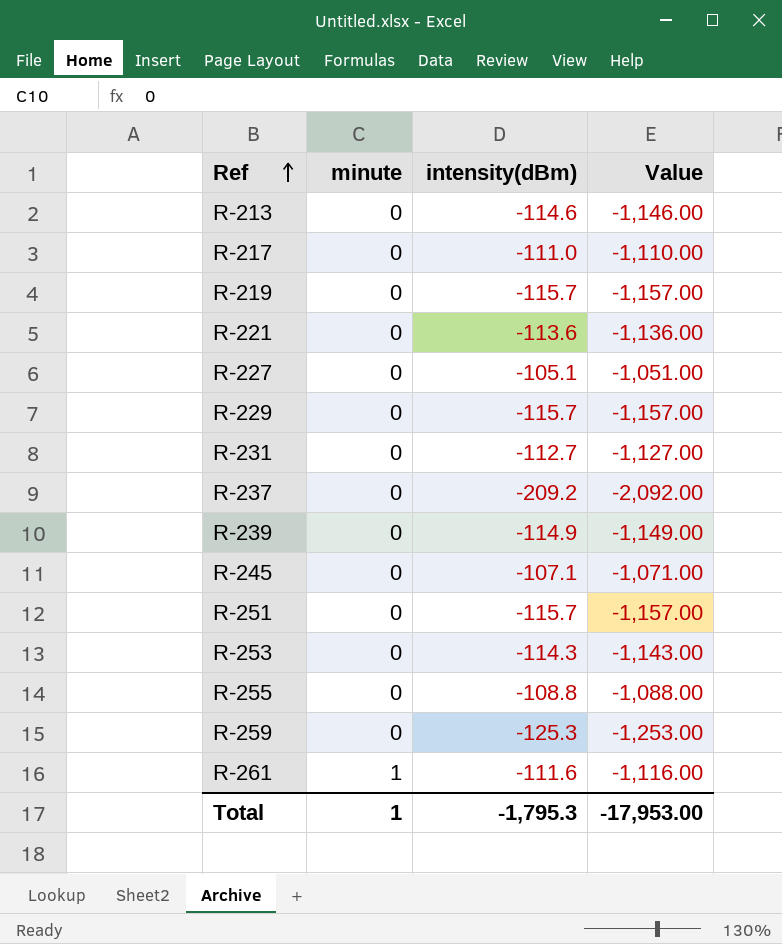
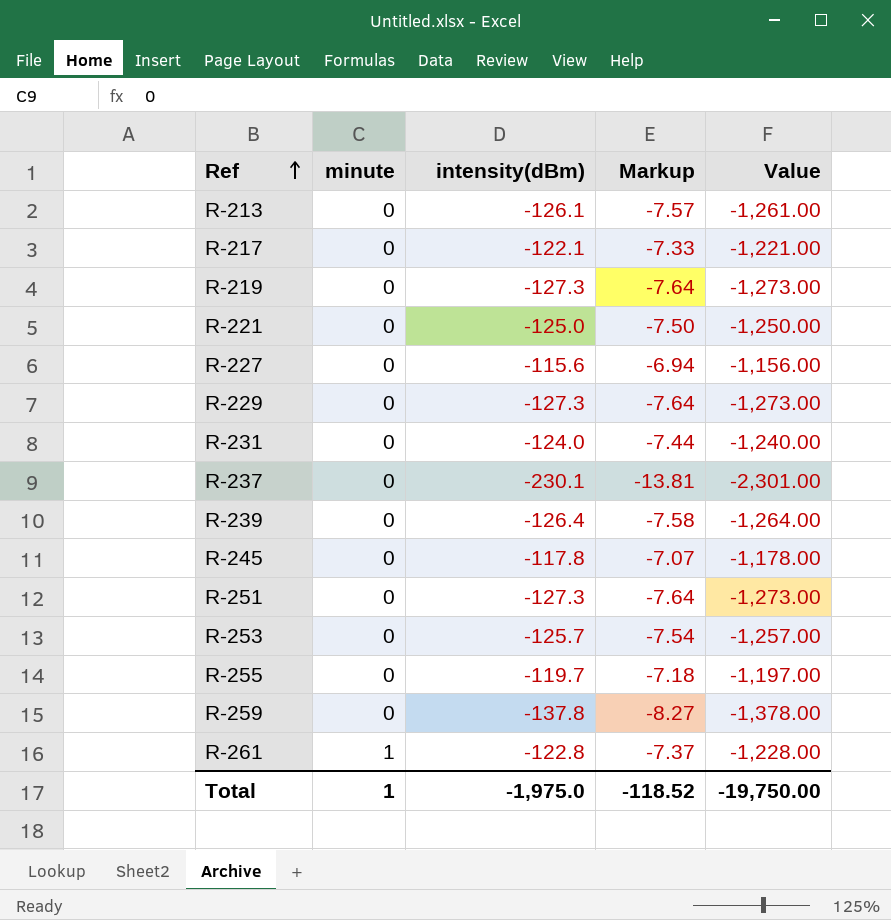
column Markup | formula: none -> [intensity(dBm)] * 0.06
R-213 | intensity(dBm): -114.6 -> -126.1
R-213 | Value: -1,146.00 -> -1,261.00
R-217 | intensity(dBm): -111.0 -> -122.1
R-217 | Value: -1,110.00 -> -1,221.00
R-219 | intensity(dBm): -115.7 -> -127.3
R-219 | Value: -1,157.00 -> -1,273.00
R-221 | intensity(dBm): -113.6 -> -125.0
R-221 | Value: -1,136.00 -> -1,250.00
R-227 | intensity(dBm): -105.1 -> -115.6
R-227 | Value: -1,051.00 -> -1,156.00
R-229 | intensity(dBm): -115.7 -> -127.3
R-229 | Value: -1,157.00 -> -1,273.00
R-231 | intensity(dBm): -112.7 -> -124.0
R-231 | Value: -1,127.00 -> -1,240.00
R-237 | intensity(dBm): -209.2 -> -230.1
R-237 | Value: -2,092.00 -> -2,301.00
R-239 | intensity(dBm): -114.9 -> -126.4
R-239 | Value: -1,149.00 -> -1,264.00
R-245 | intensity(dBm): -107.1 -> -117.8
R-245 | Value: -1,071.00 -> -1,178.00
R-251 | intensity(dBm): -115.7 -> -127.3
R-251 | Value: -1,157.00 -> -1,273.00
R-253 | intensity(dBm): -114.3 -> -125.7
R-253 | Value: -1,143.00 -> -1,257.00
R-255 | intensity(dBm): -108.8 -> -119.7
R-255 | Value: -1,088.00 -> -1,197.00
R-259 | intensity(dBm): -125.3 -> -137.8
R-259 | Value: -1,253.00 -> -1,378.00
R-261 | intensity(dBm): -111.6 -> -122.8
R-261 | Value: -1,116.00 -> -1,228.00
Total | intensity(dBm): -1,795.3 -> -1,975.0
Total | Value: -17,953.00 -> -19,750.00

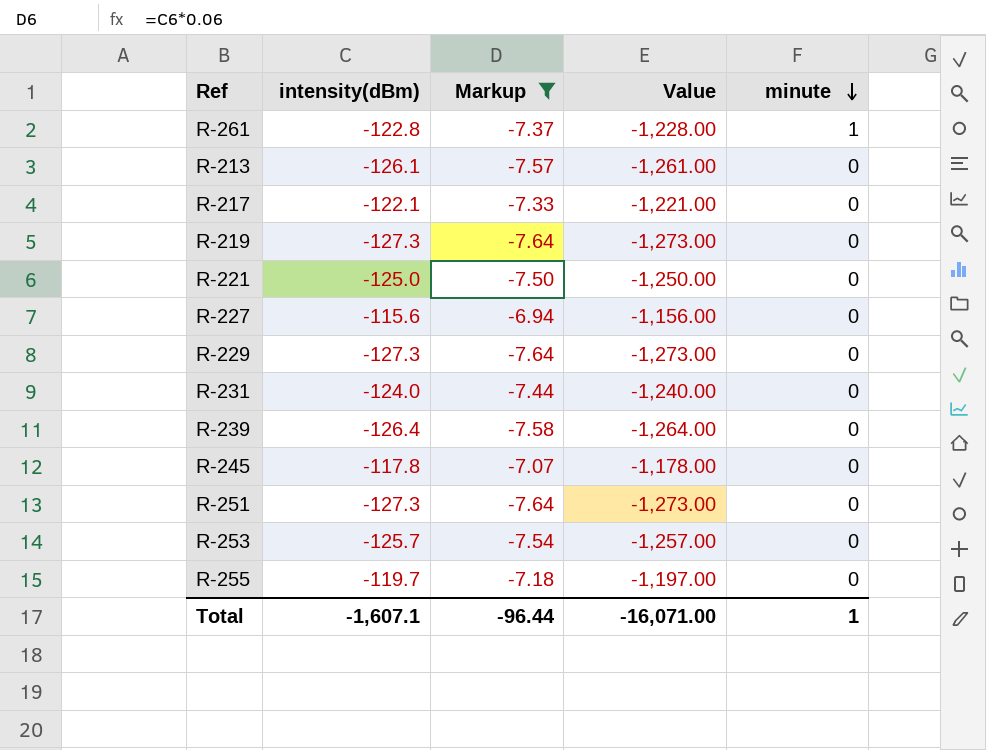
filter: none -> Markup >= -7.64
row order: Ref ascending -> minute descending
column minute | position: 2 -> 5
Total | intensity(dBm): -1,975.0 -> -1,607.1
Total | Markup: -118.52 -> -96.44
Total | Value: -19,750.00 -> -16,071.00

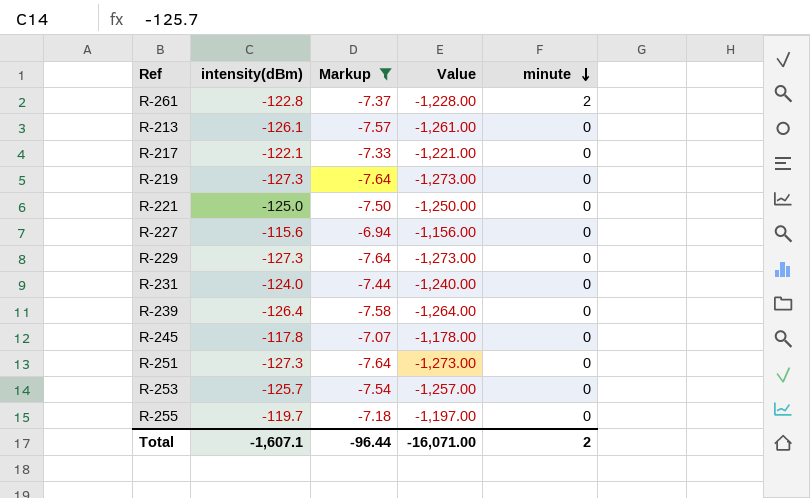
R-261 | minute: 1 -> 2
Total | minute: 1 -> 2

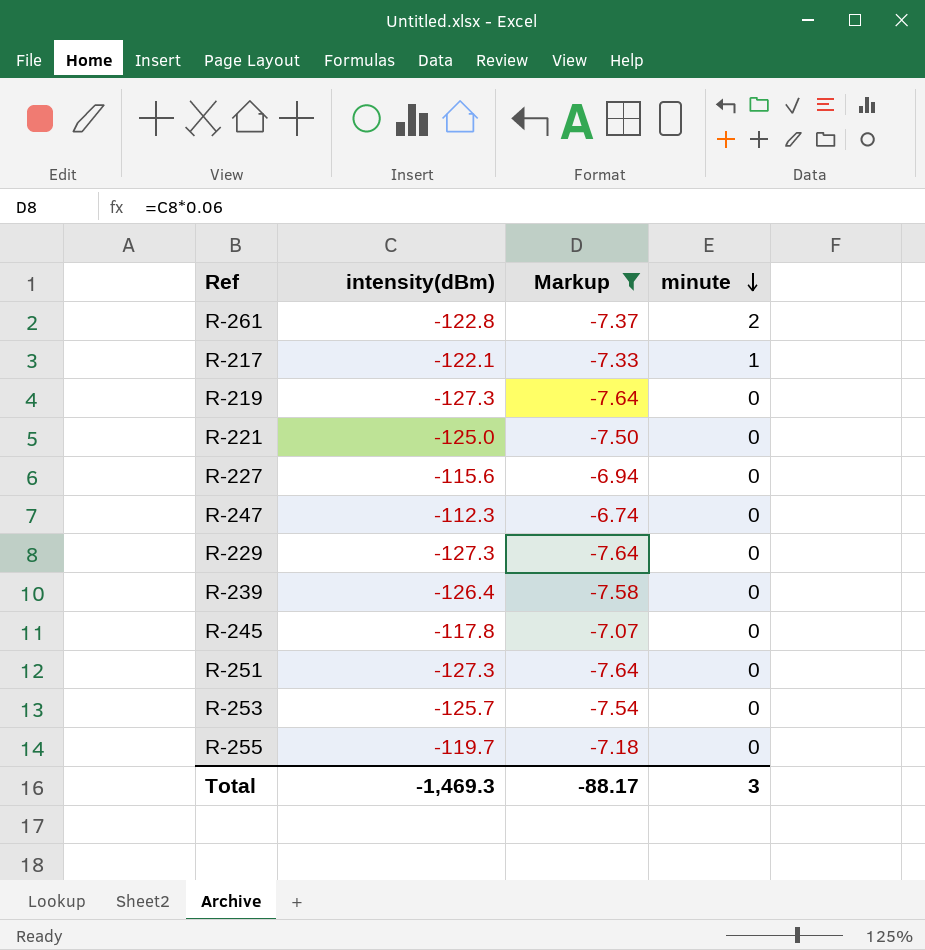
column Value | formula: [intensity(dBm)] * 10 -> none
row R-213: -126.1 | -7.57 | -1,261.00 | 0 -> none
row R-231: -124.0 | -7.44 | -1,240.00 | 0 -> none
R-217 | minute: 0 -> 1
row R-247: none -> -112.3 | -6.74 | 0
Total | intensity(dBm): -1,607.1 -> -1,469.3
Total | Markup: -96.44 -> -88.17
Total | minute: 2 -> 3

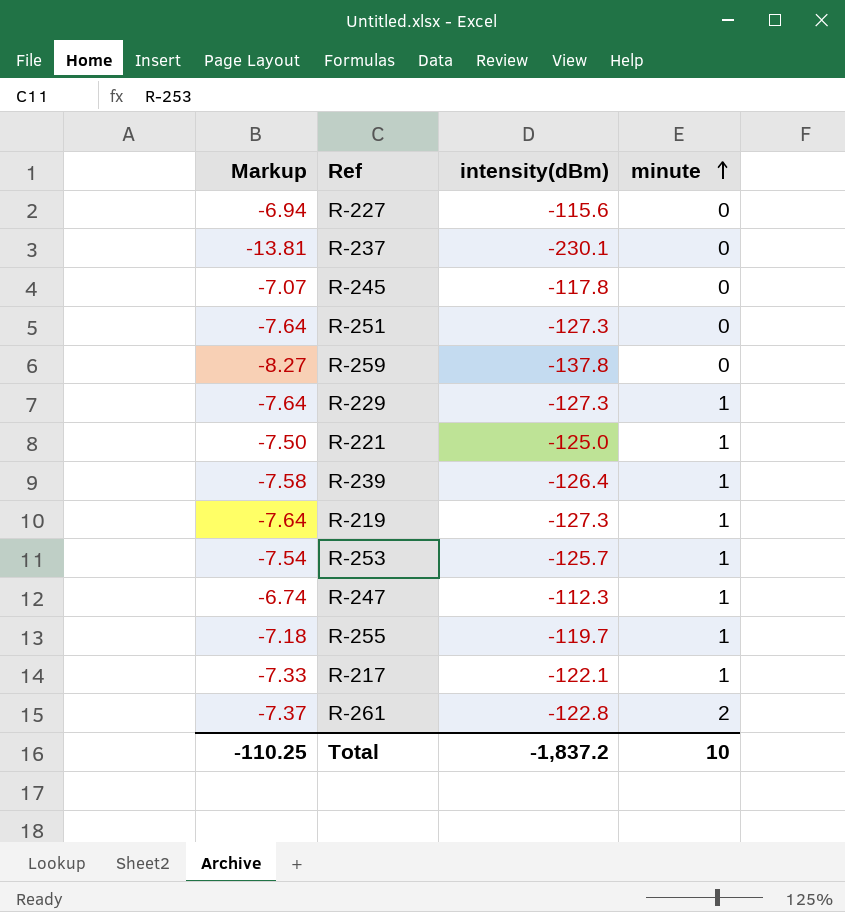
filter: Markup >= -7.64 -> none
row order: minute descending -> minute ascending
column Markup | position: 3 -> 1
R-229 | minute: 0 -> 1
R-221 | minute: 0 -> 1
R-239 | minute: 0 -> 1
R-219 | minute: 0 -> 1
R-253 | minute: 0 -> 1
R-247 | minute: 0 -> 1
R-255 | minute: 0 -> 1
Total | Markup: -88.17 -> -110.25
Total | intensity(dBm): -1,469.3 -> -1,837.2
Total | minute: 3 -> 10

